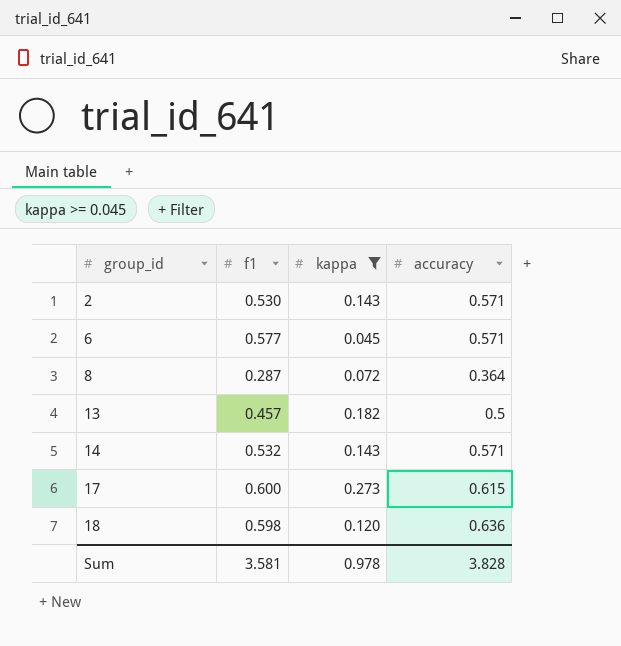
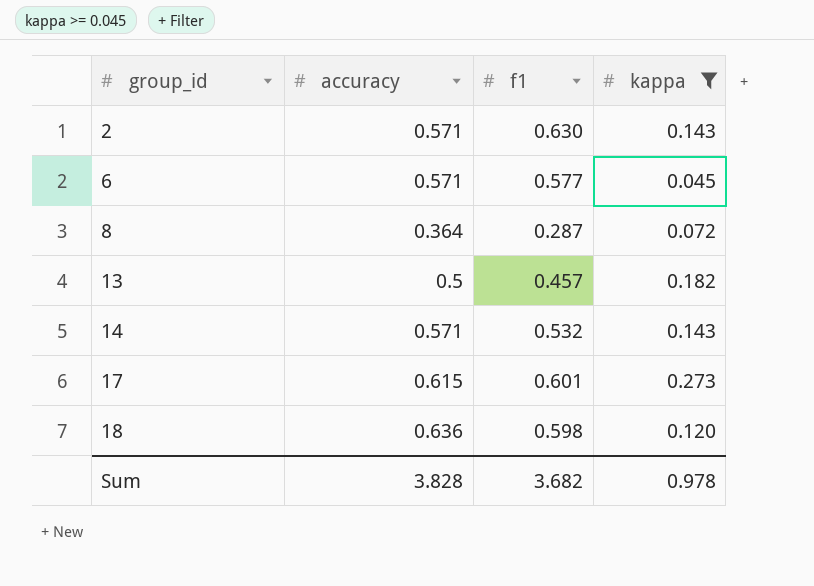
column accuracy | position: 4 -> 2
2 | f1: 0.530 -> 0.630
17 | f1: 0.600 -> 0.601
Sum | f1: 3.581 -> 3.682

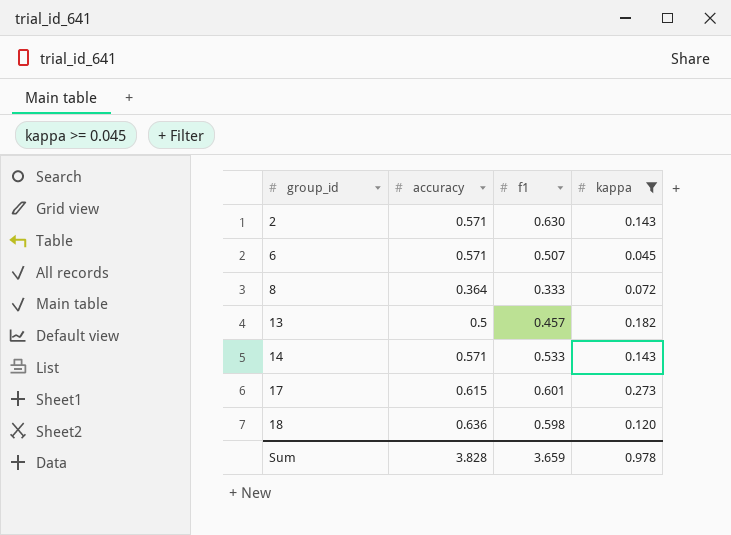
6 | f1: 0.577 -> 0.507
8 | f1: 0.287 -> 0.333
14 | f1: 0.532 -> 0.533
Sum | f1: 3.682 -> 3.659

